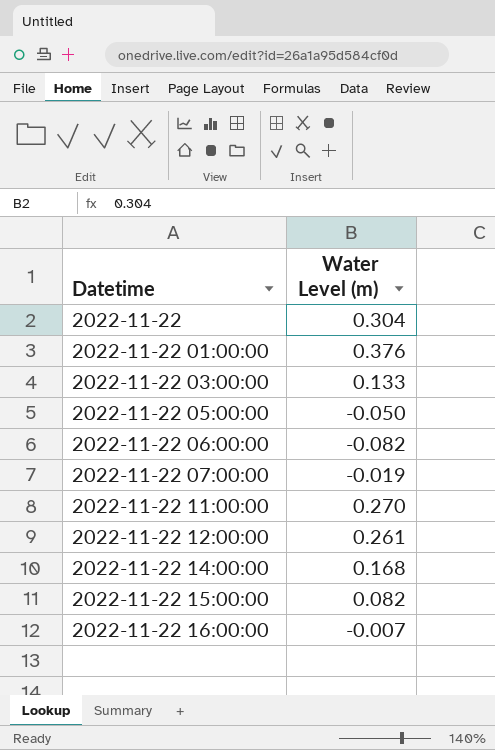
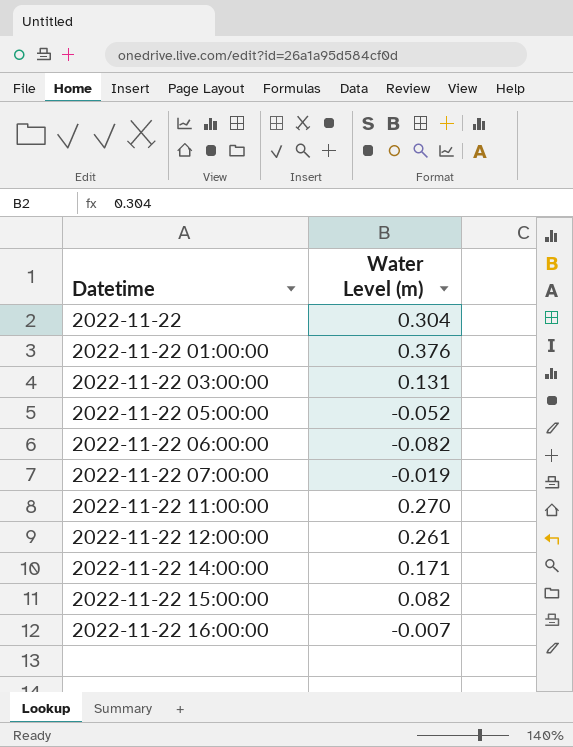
2022-11-22 03:00:00 | Water Level (m): 0.133 -> 0.131
2022-11-22 05:00:00 | Water Level (m): -0.050 -> -0.052
2022-11-22 14:00:00 | Water Level (m): 0.168 -> 0.171

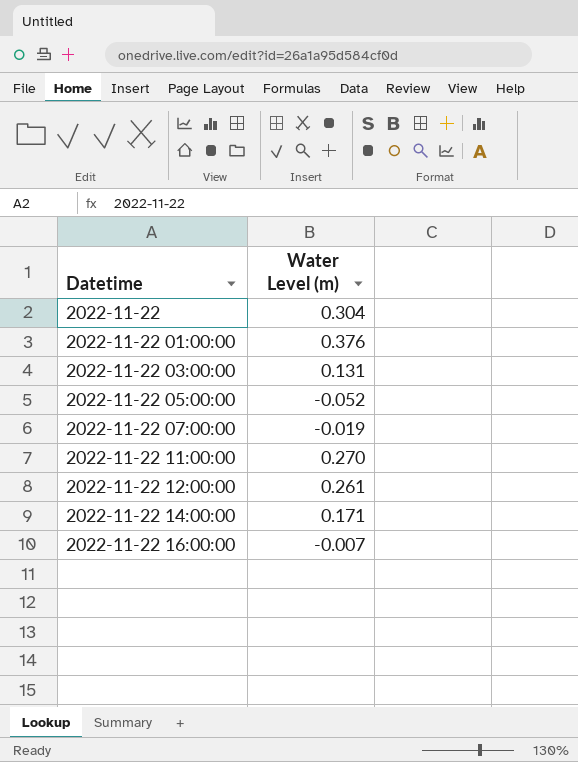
row 2022-11-22 06:00:00: -0.082 -> none
row 2022-11-22 15:00:00: 0.082 -> none

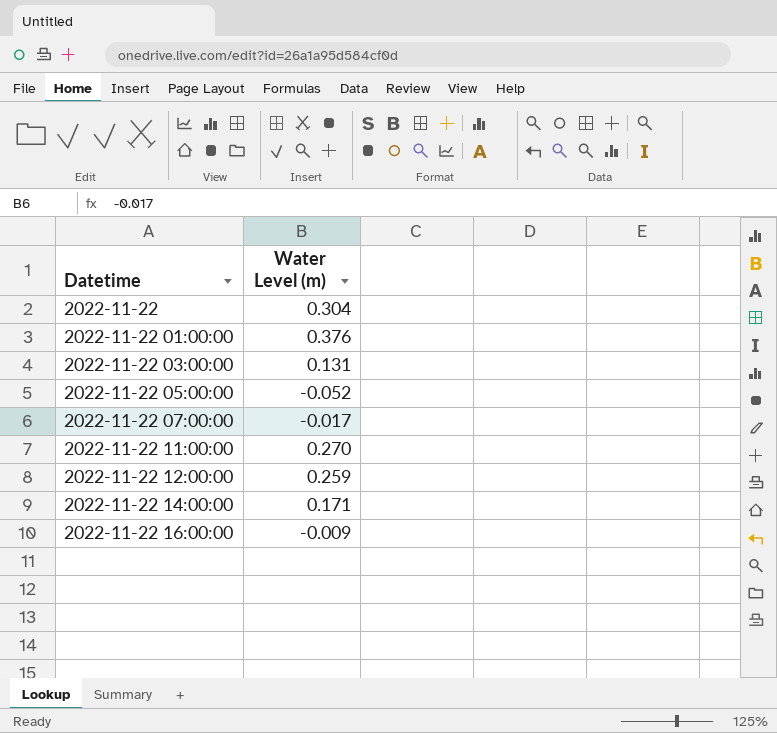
2022-11-22 07:00:00 | Water Level (m): -0.019 -> -0.017
2022-11-22 12:00:00 | Water Level (m): 0.261 -> 0.259
2022-11-22 16:00:00 | Water Level (m): -0.007 -> -0.009

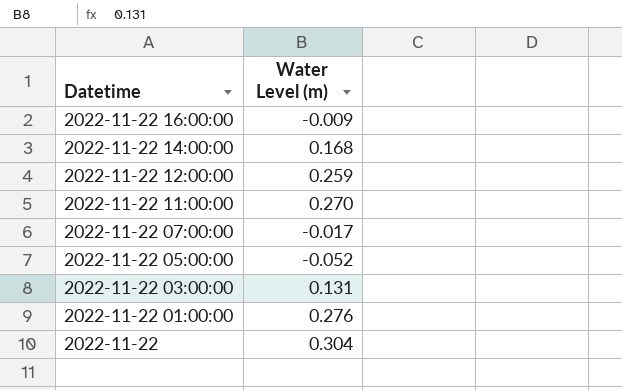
row order: Datetime ascending -> Datetime descending
2022-11-22 14:00:00 | Water Level (m): 0.171 -> 0.168
2022-11-22 01:00:00 | Water Level (m): 0.376 -> 0.276

